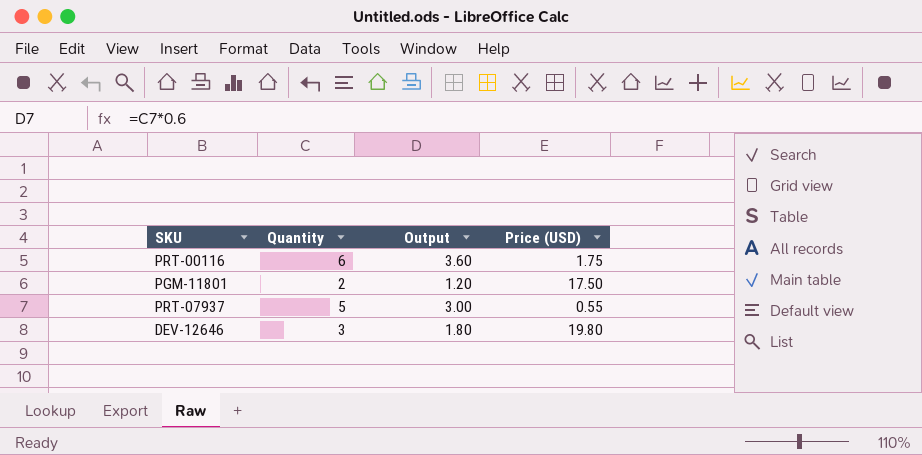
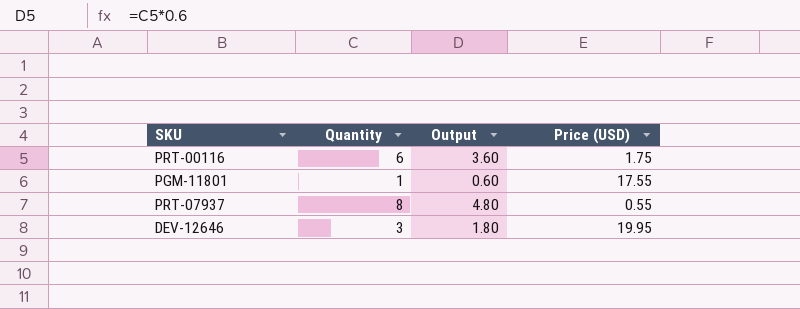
PGM-11801 | Quantity: 2 -> 1
PGM-11801 | Output: 1.20 -> 0.60
PGM-11801 | Price (USD): 17.50 -> 17.55
PRT-07937 | Quantity: 5 -> 8
PRT-07937 | Output: 3.00 -> 4.80
DEV-12646 | Price (USD): 19.80 -> 19.95

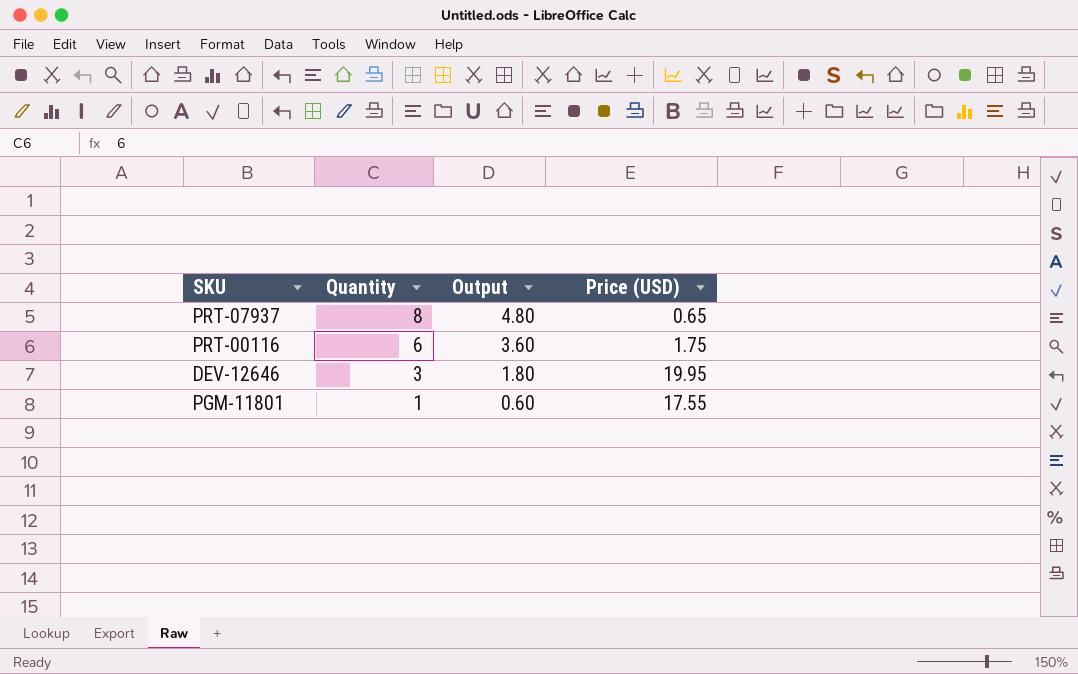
row order: none -> Quantity descending
PRT-07937 | Price (USD): 0.55 -> 0.65

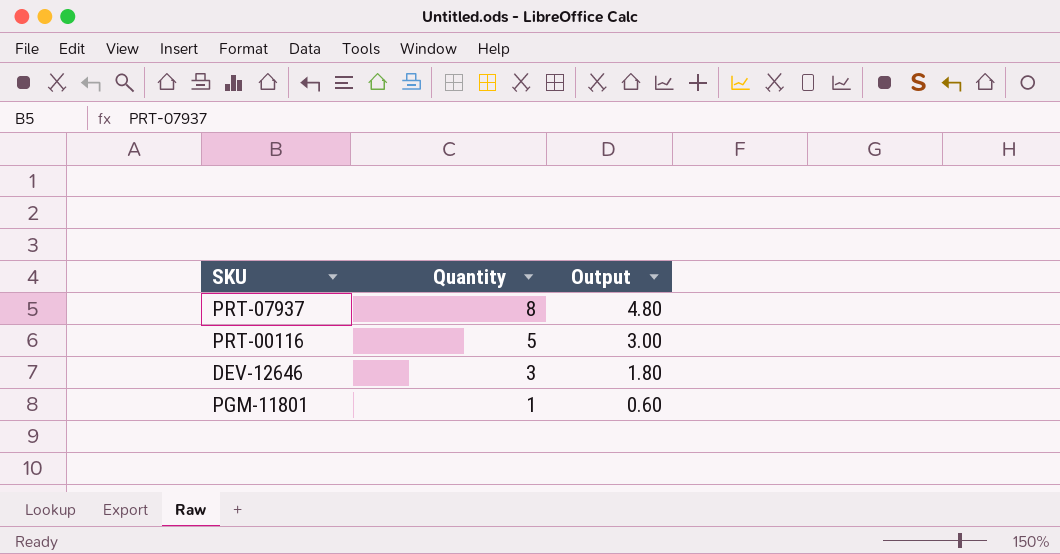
column Price (USD) | position: 4 -> none
PRT-00116 | Quantity: 6 -> 5
PRT-00116 | Output: 3.60 -> 3.00

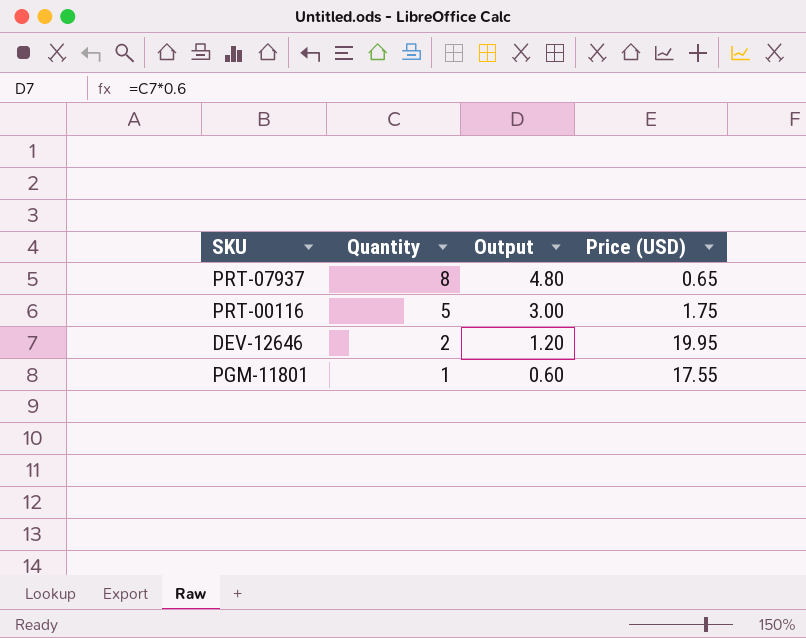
column Price (USD) | position: none -> 4
DEV-12646 | Quantity: 3 -> 2
DEV-12646 | Output: 1.80 -> 1.20

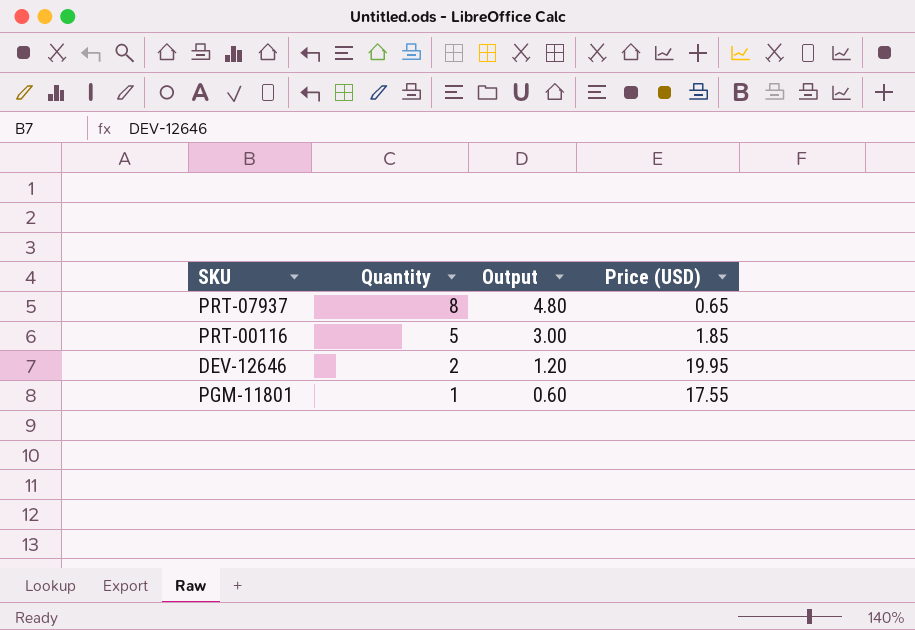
PRT-00116 | Price (USD): 1.75 -> 1.85

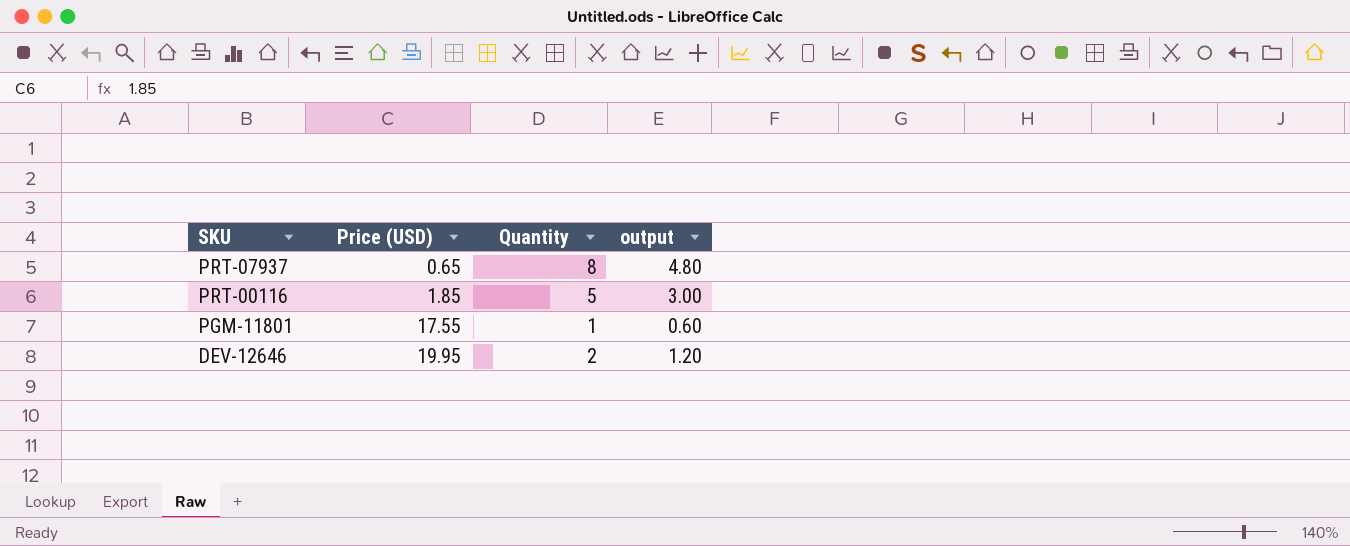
row order: Quantity descending -> SKU descending
column Price (USD) | position: 4 -> 2
column name: Output -> output

